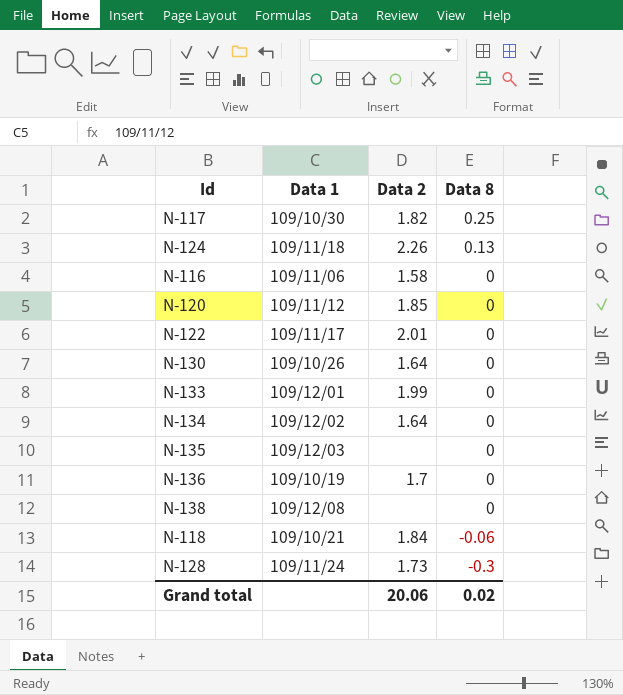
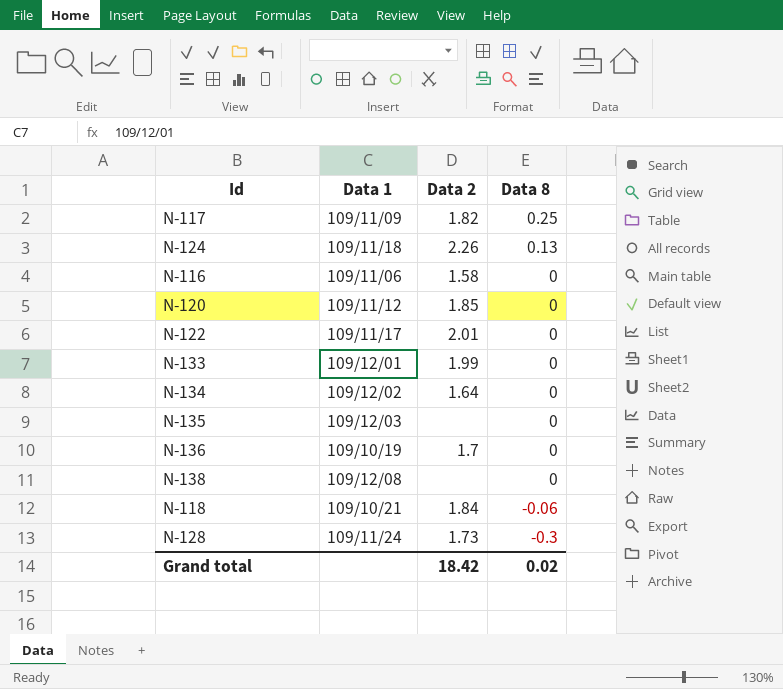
row N-130: 109/10/26 | 1.64 | 0 -> none
N-117 | Data 1: 109/10/30 -> 109/11/09
Grand total | Data 2: 20.06 -> 18.42

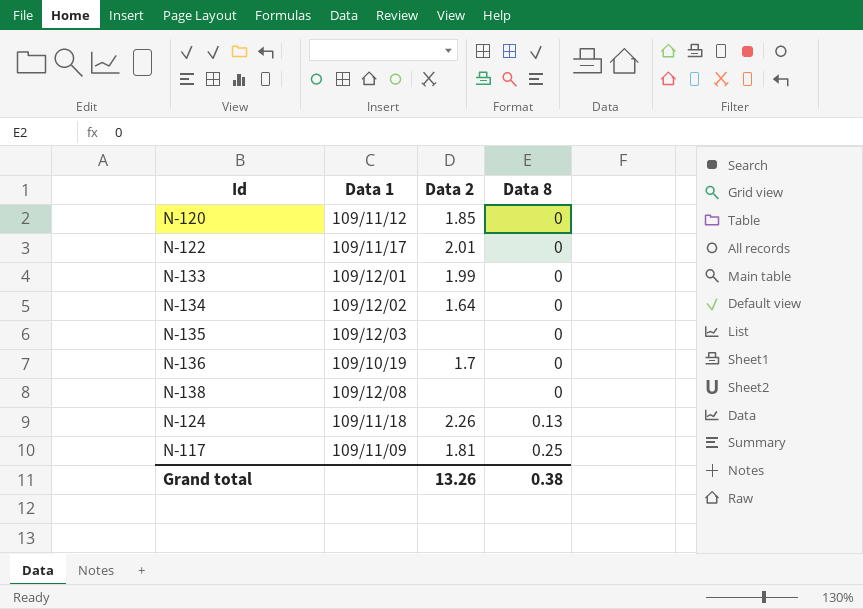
row order: Data 8 descending -> Data 8 ascending
row N-116: 109/11/06 | 1.58 | 0 -> none
row N-118: 109/10/21 | 1.84 | -0.06 -> none
row N-128: 109/11/24 | 1.73 | -0.3 -> none
N-117 | Data 2: 1.82 -> 1.81
Grand total | Data 2: 18.42 -> 13.26
Grand total | Data 8: 0.02 -> 0.38

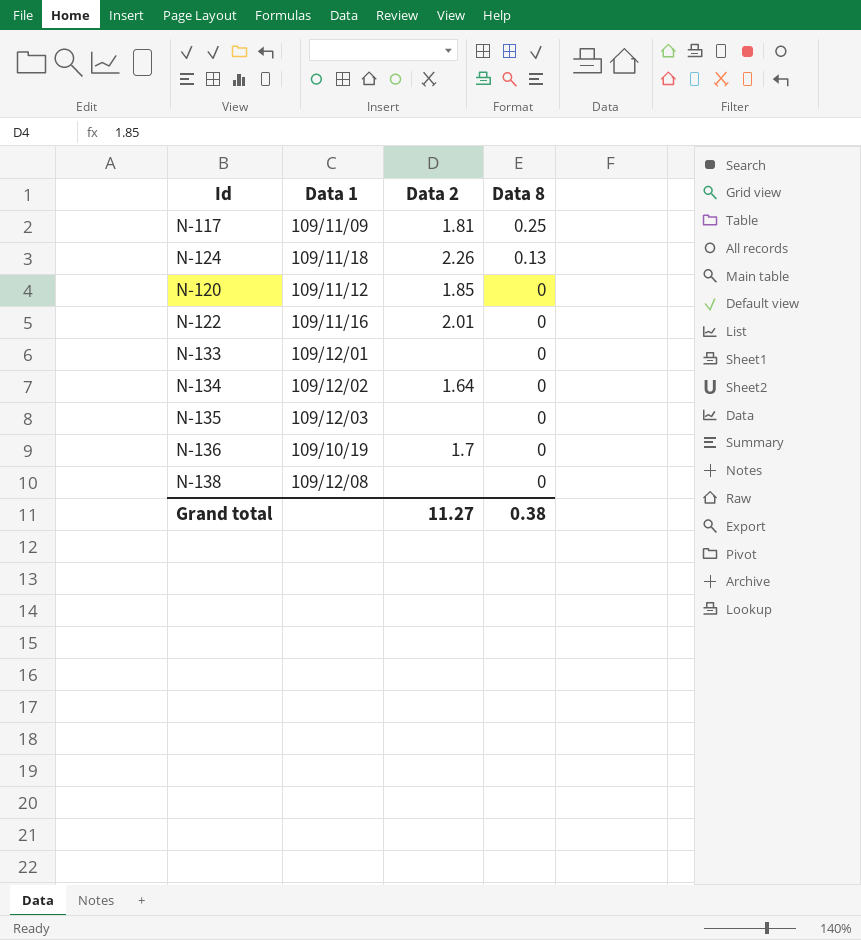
row order: Data 8 ascending -> Data 8 descending
N-122 | Data 1: 109/11/17 -> 109/11/16
N-133 | Data 2: 1.99 -> none
Grand total | Data 2: 13.26 -> 11.27

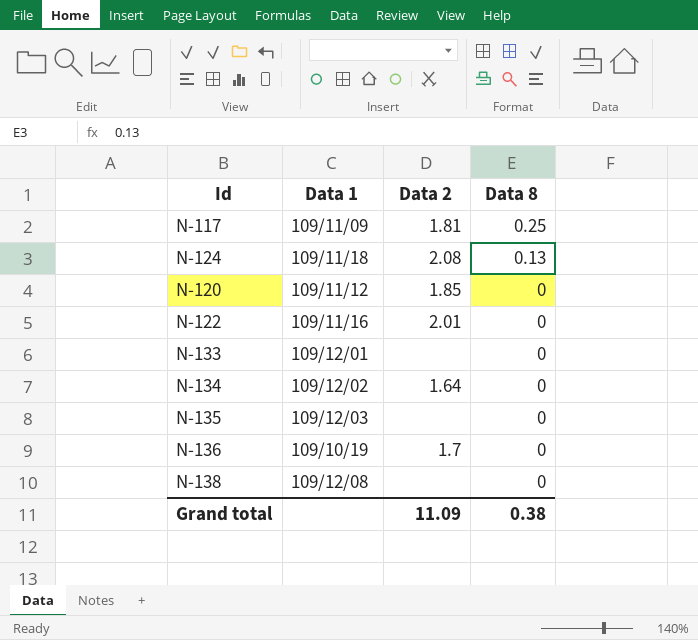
N-124 | Data 2: 2.26 -> 2.08
Grand total | Data 2: 11.27 -> 11.09

